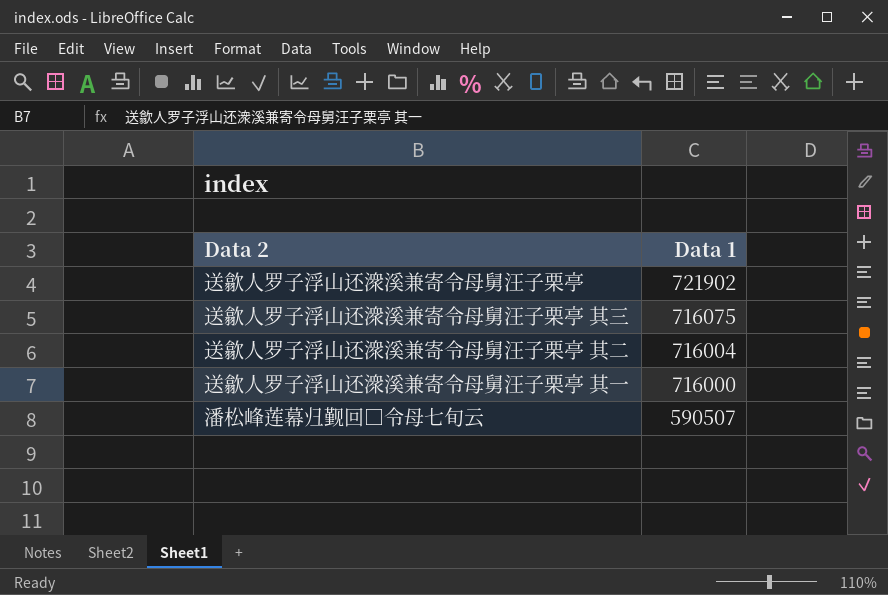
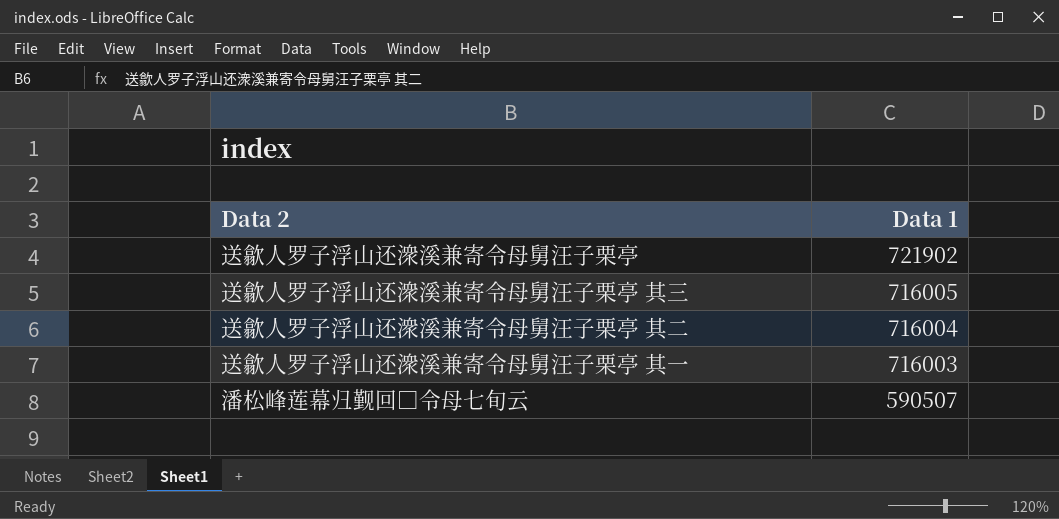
送歙人罗子浮山还潨溪兼寄令母舅汪子栗亭 其三 | Data 1: 716075 -> 716005
送歙人罗子浮山还潨溪兼寄令母舅汪子栗亭 其一 | Data 1: 716000 -> 716003

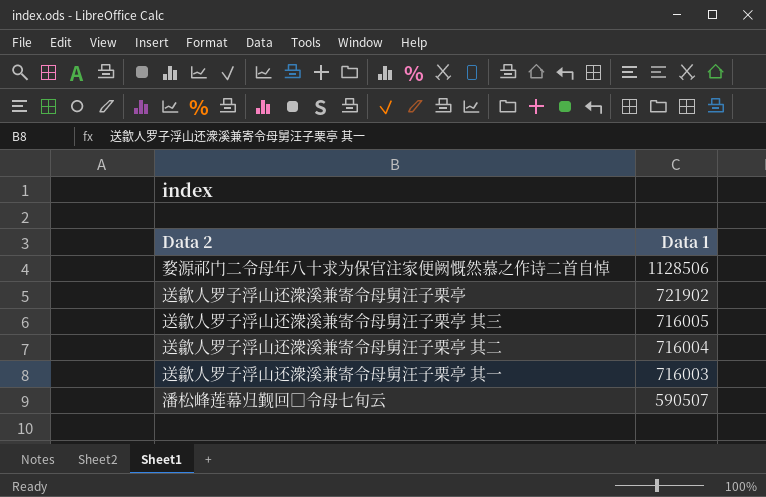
row 婺源祁门二令母年八十求为保官注家便阙慨然慕之作诗二首自悼: none -> 1128506

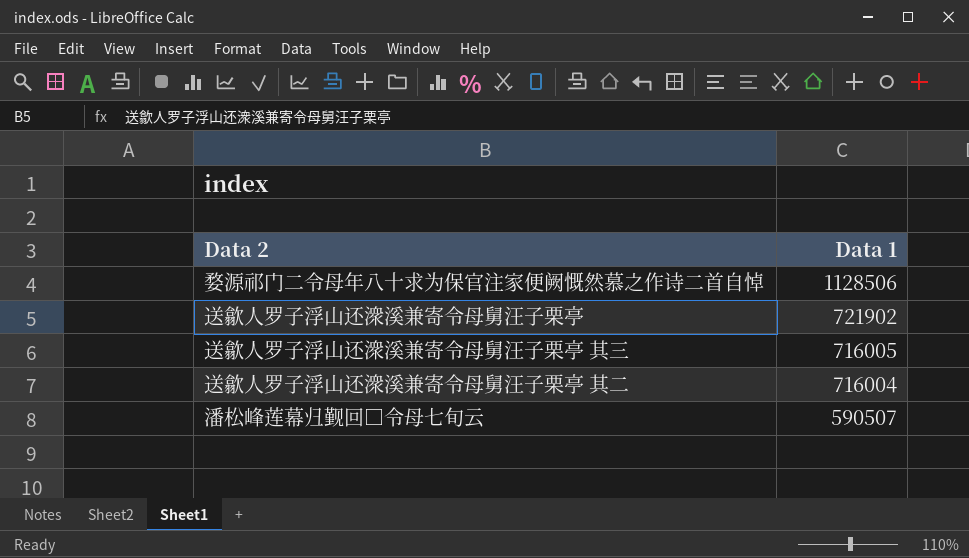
row 送歙人罗子浮山还潨溪兼寄令母舅汪子栗亭 其一: 716003 -> none

